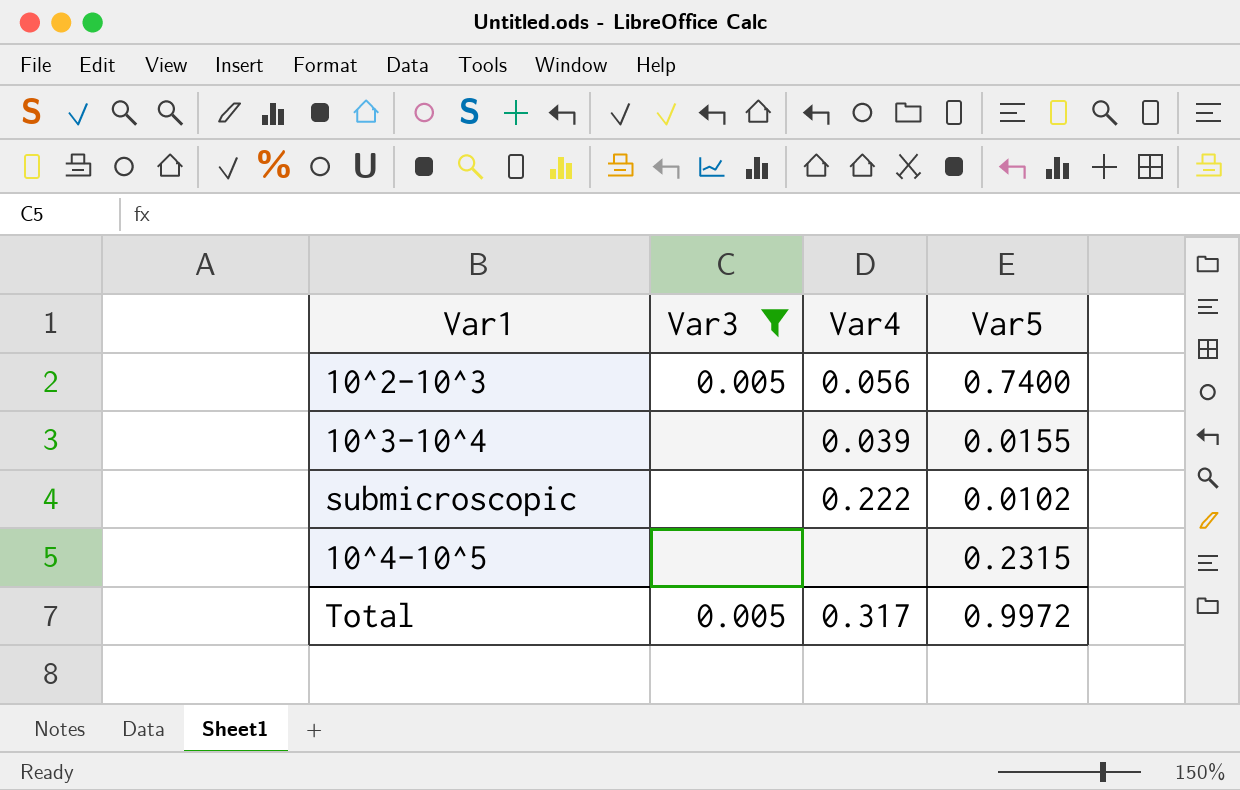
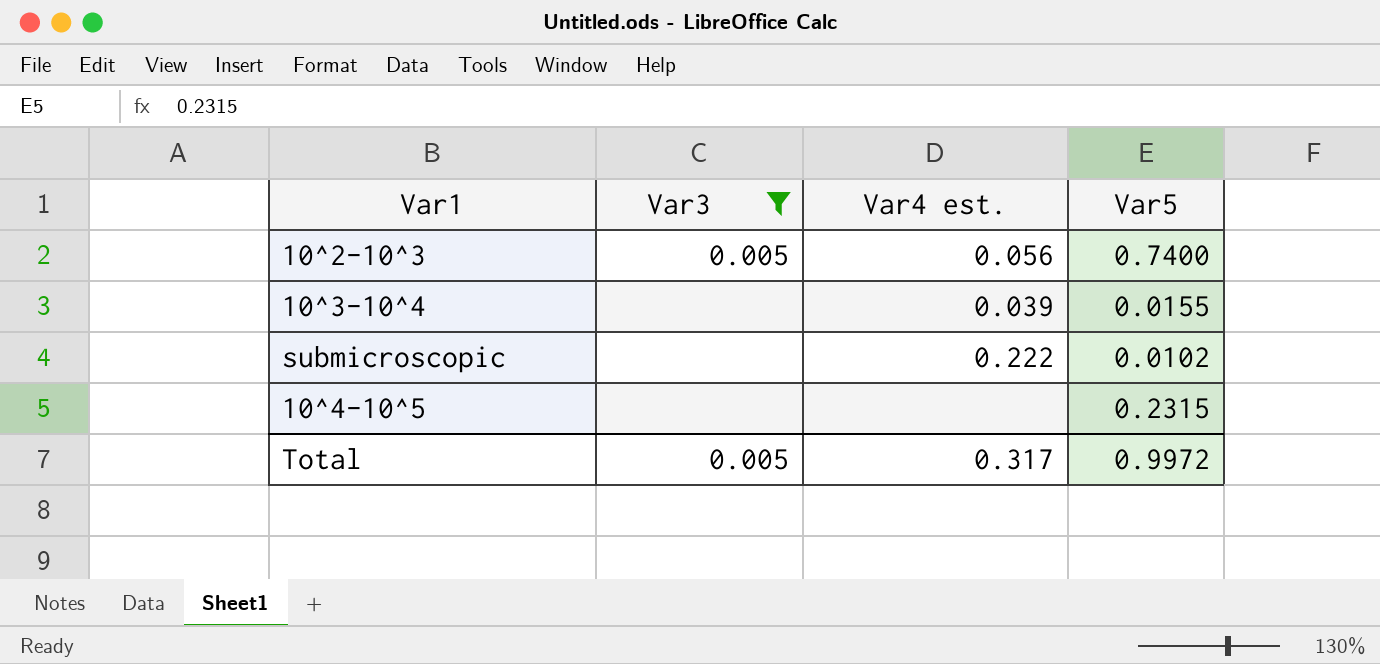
column name: Var4 -> Var4 est.

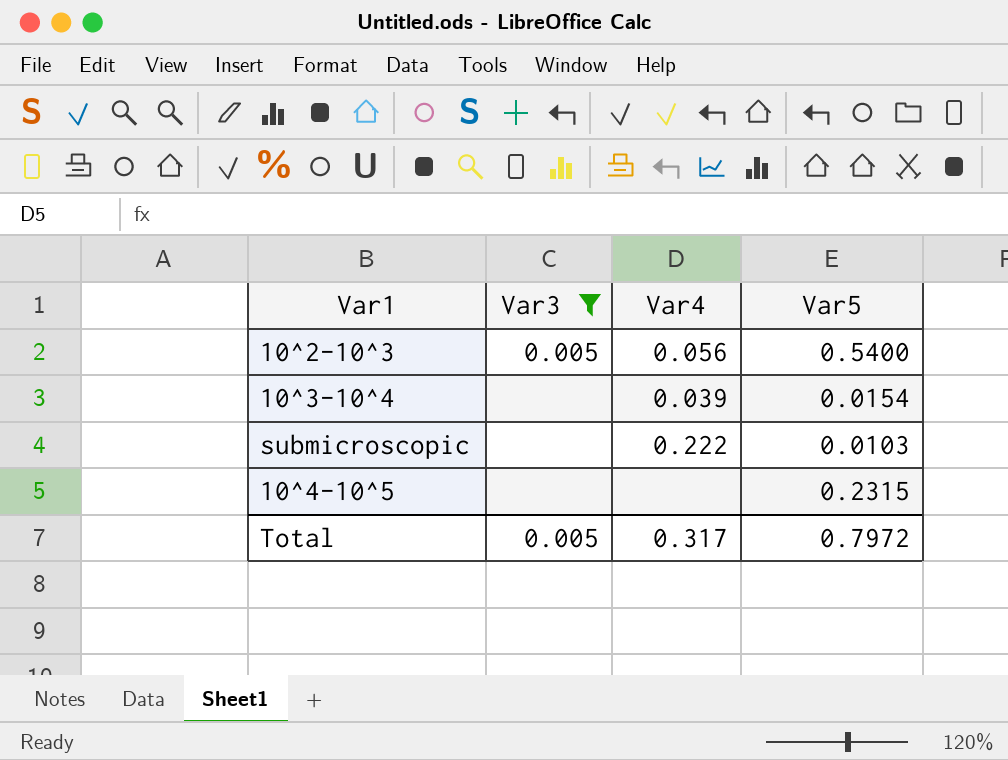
column name: Var4 est. -> Var4
10^2-10^3 | Var5: 0.7400 -> 0.5400
10^3-10^4 | Var5: 0.0155 -> 0.0154
submicroscopic | Var5: 0.0102 -> 0.0103
Total | Var5: 0.9972 -> 0.7972

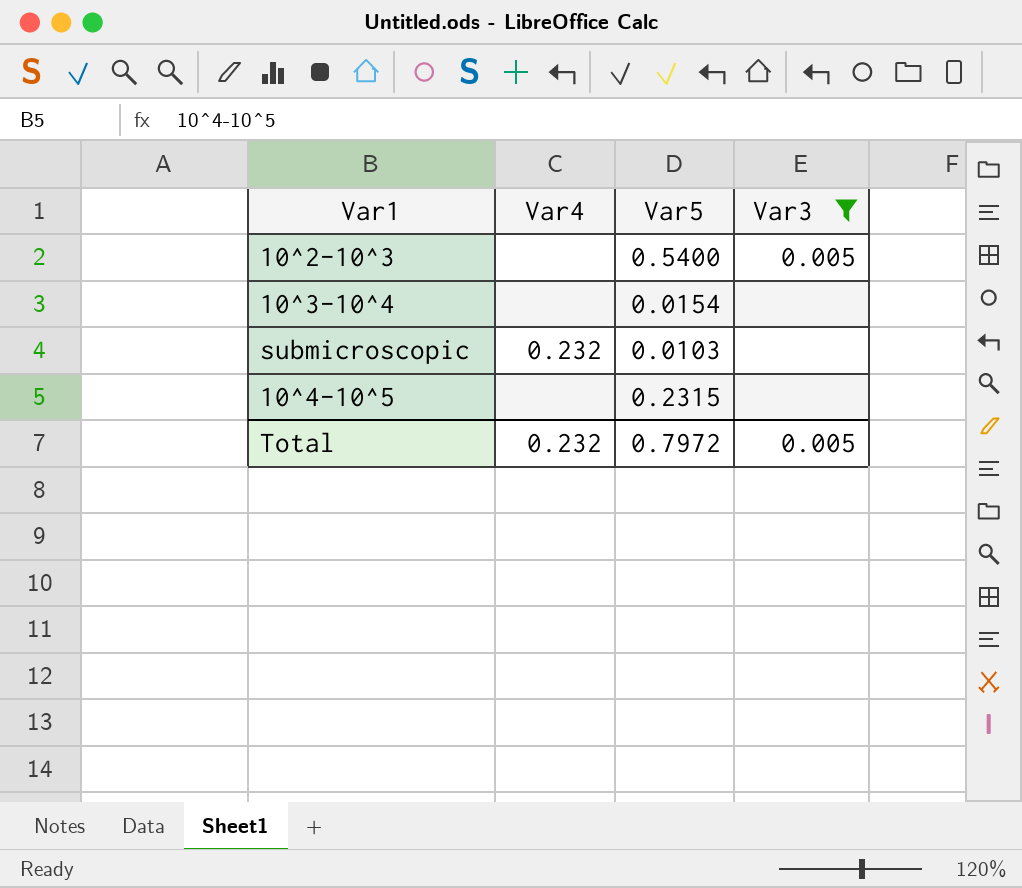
column Var3 | position: 2 -> 4
10^2-10^3 | Var4: 0.056 -> none
10^3-10^4 | Var4: 0.039 -> none
submicroscopic | Var4: 0.222 -> 0.232
Total | Var4: 0.317 -> 0.232

